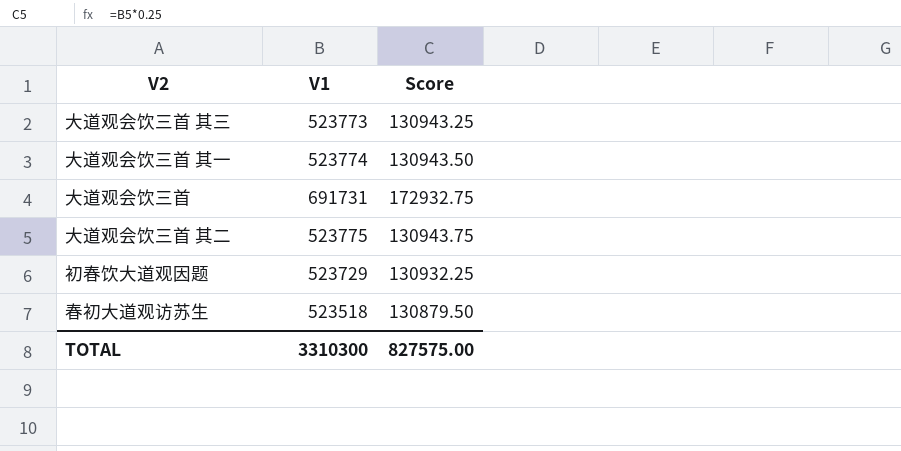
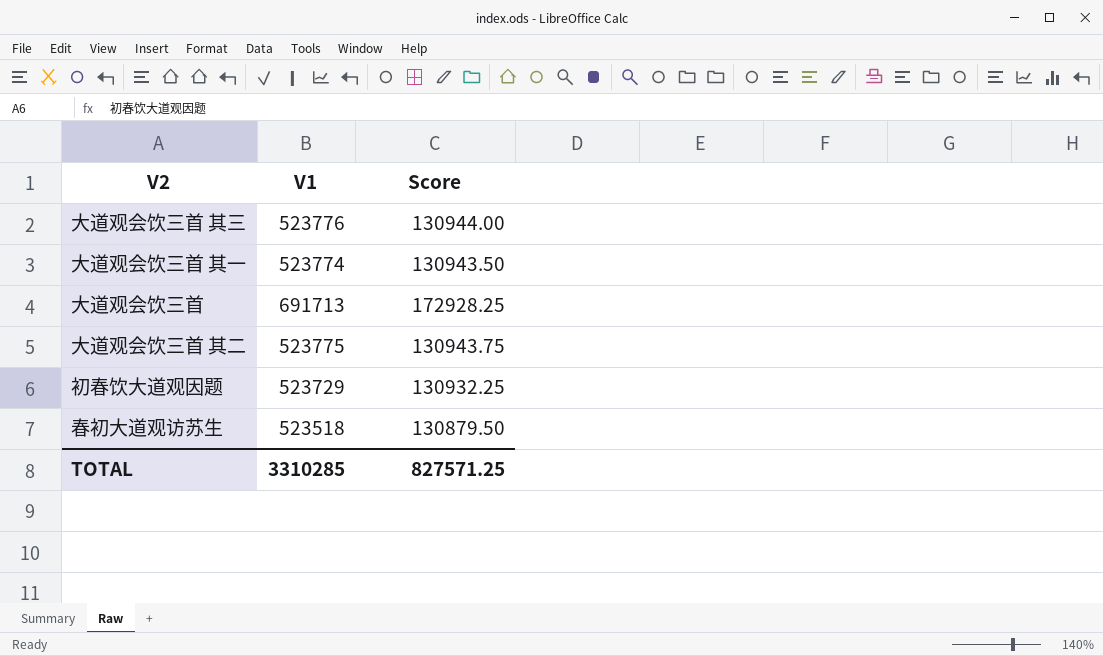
大道观会饮三首 其三 | V1: 523773 -> 523776
大道观会饮三首 其三 | Score: 130943.25 -> 130944.00
大道观会饮三首 | V1: 691731 -> 691713
大道观会饮三首 | Score: 172932.75 -> 172928.25
TOTAL | V1: 3310300 -> 3310285
TOTAL | Score: 827575.00 -> 827571.25

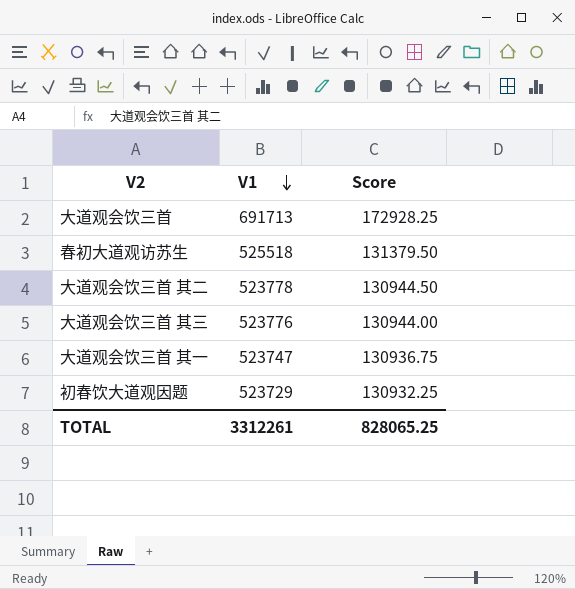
row order: none -> V1 descending
春初大道观访苏生 | V1: 523518 -> 525518
春初大道观访苏生 | Score: 130879.50 -> 131379.50
大道观会饮三首 其二 | V1: 523775 -> 523778
大道观会饮三首 其二 | Score: 130943.75 -> 130944.50
大道观会饮三首 其一 | V1: 523774 -> 523747
大道观会饮三首 其一 | Score: 130943.50 -> 130936.75
TOTAL | V1: 3310285 -> 3312261
TOTAL | Score: 827571.25 -> 828065.25

